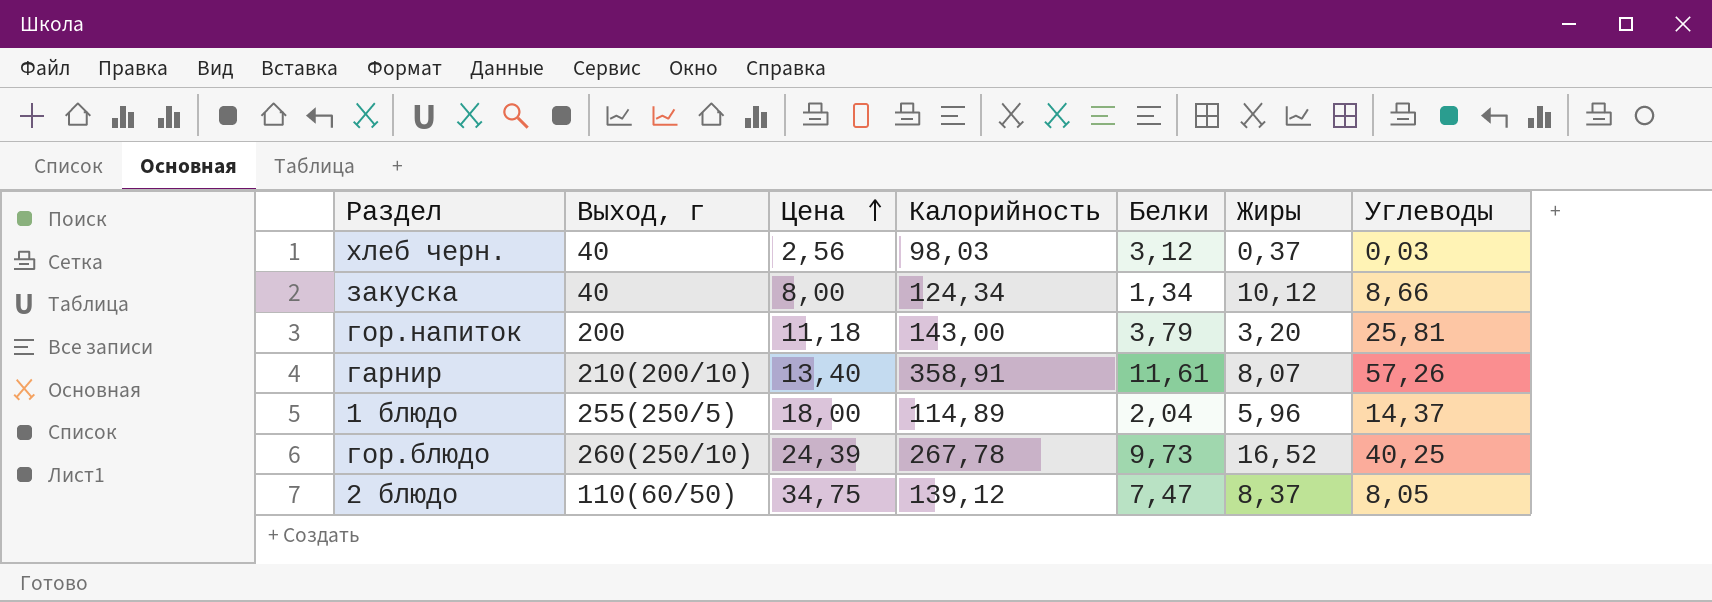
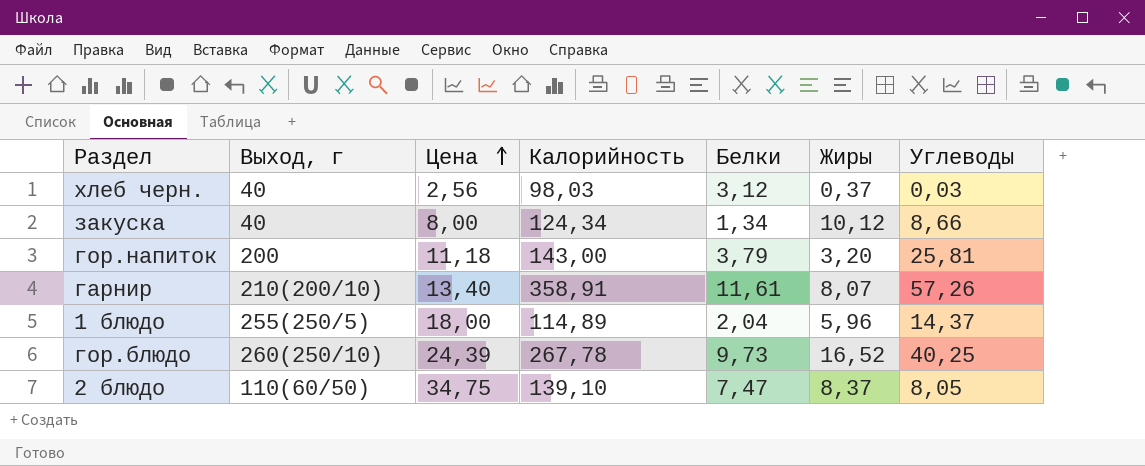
2 блюдо | Калорийность: 139,12 -> 139,10

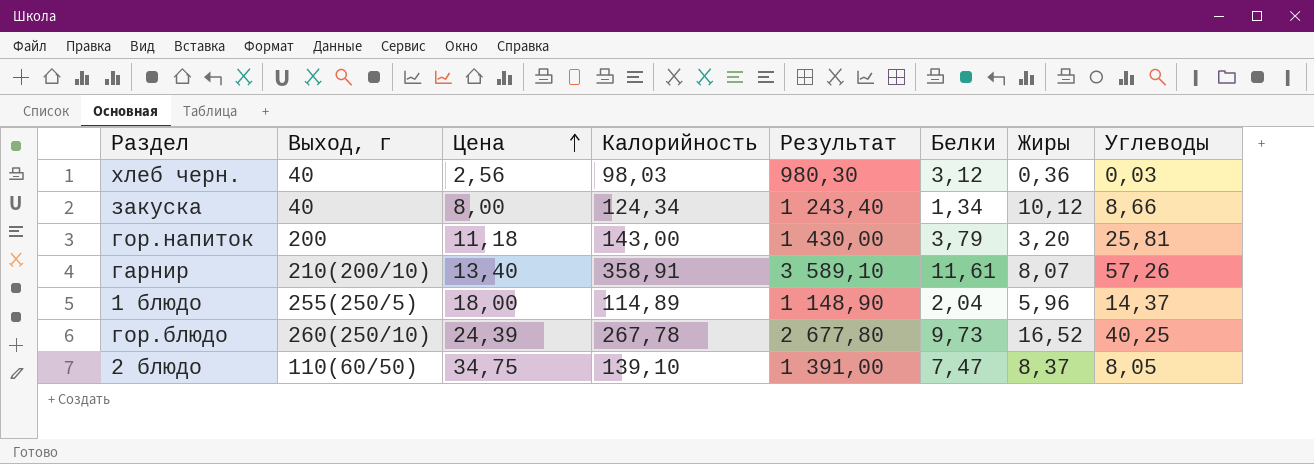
column Результат | formula: none -> [Калорийность] * 10
хлеб черн. | Жиры: 0,37 -> 0,36

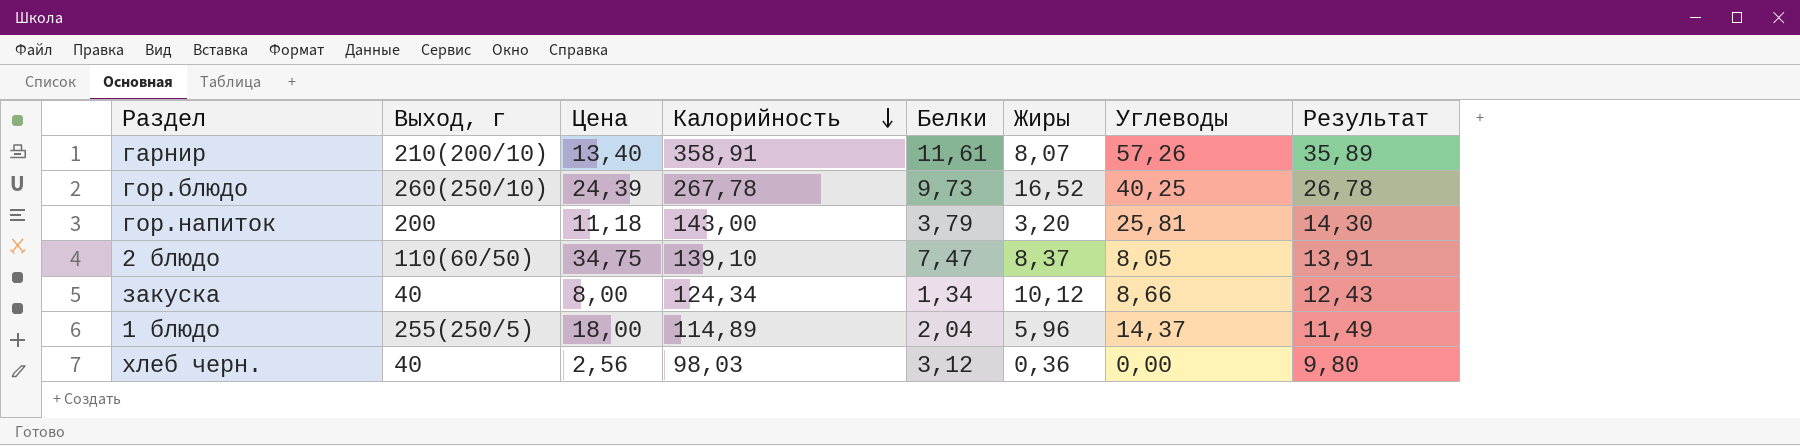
row order: Цена ascending -> Калорийность descending
column Результат | formula: [Калорийность] * 10 -> [Калорийность] * 0,1
column Результат | position: 5 -> 8
хлеб черн. | Углеводы: 0,03 -> 0,00

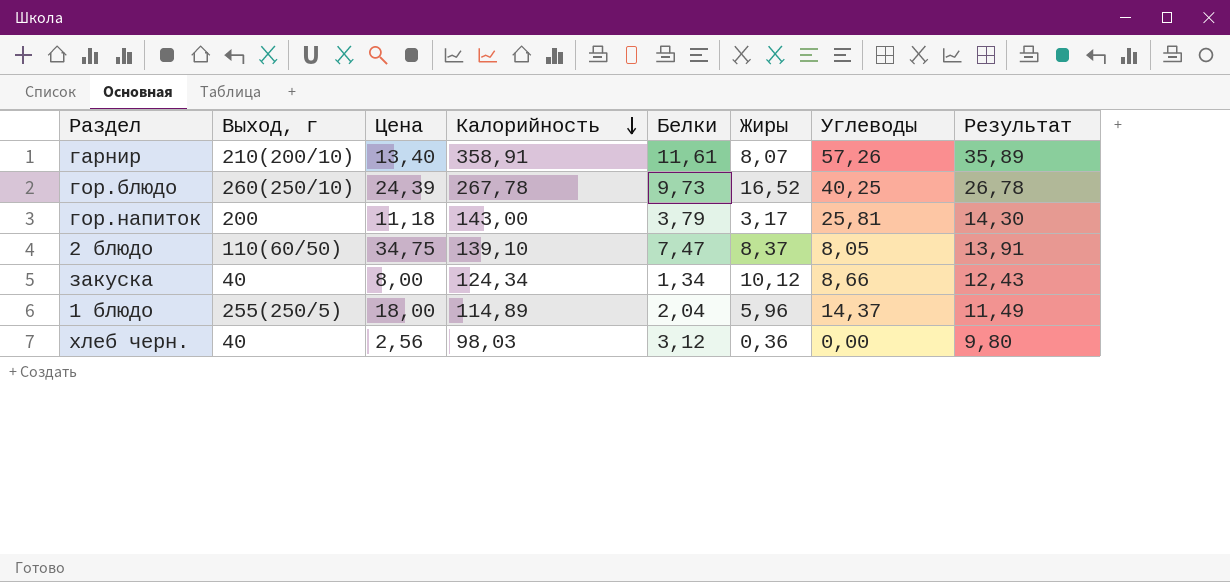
гор.напиток | Жиры: 3,20 -> 3,17

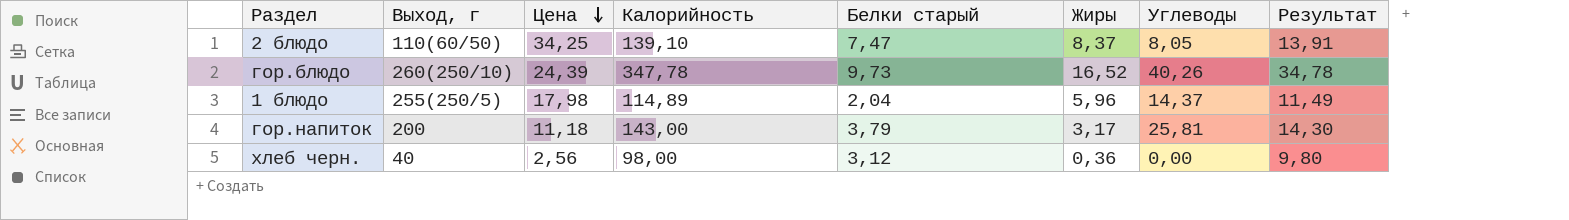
row order: Калорийность descending -> Цена descending
column name: Белки -> Белки старый
row гарнир: 210(200/10) | 13,40 | 358,91 | 11,61 | 8,07 | 57,26 | 35,89 -> none
row закуска: 40 | 8,00 | 124,34 | 1,34 | 10,12 | 8,66 | 12,43 -> none
2 блюдо | Цена: 34,75 -> 34,25
гор.блюдо | Калорийность: 267,78 -> 347,78
гор.блюдо | Углеводы: 40,25 -> 40,26
гор.блюдо | Результат: 26,78 -> 34,78
1 блюдо | Цена: 18,00 -> 17,98
хлеб черн. | Калорийность: 98,03 -> 98,00

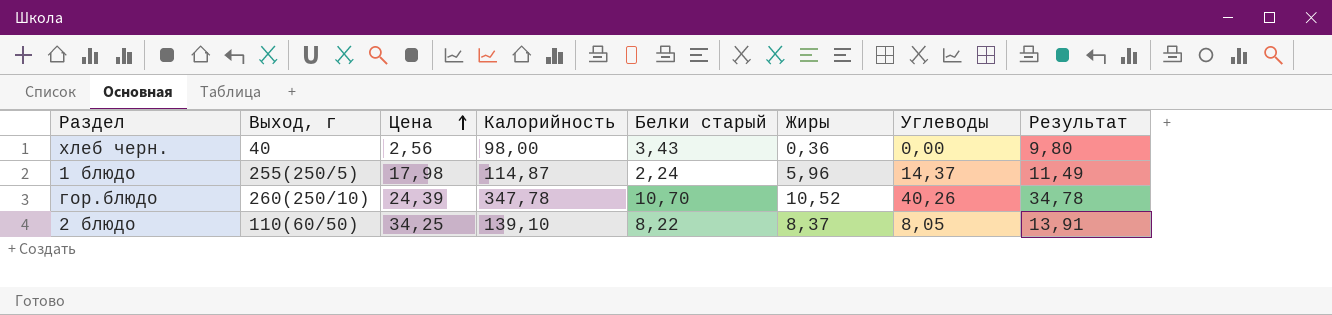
row order: Цена descending -> Цена ascending
row гор.напиток: 200 | 11,18 | 143,00 | 3,79 | 3,17 | 25,81 | 14,30 -> none
хлеб черн. | Белки старый: 3,12 -> 3,43
1 блюдо | Калорийность: 114,89 -> 114,87
1 блюдо | Белки старый: 2,04 -> 2,24
гор.блюдо | Белки старый: 9,73 -> 10,70
гор.блюдо | Жиры: 16,52 -> 10,52
2 блюдо | Белки старый: 7,47 -> 8,22

